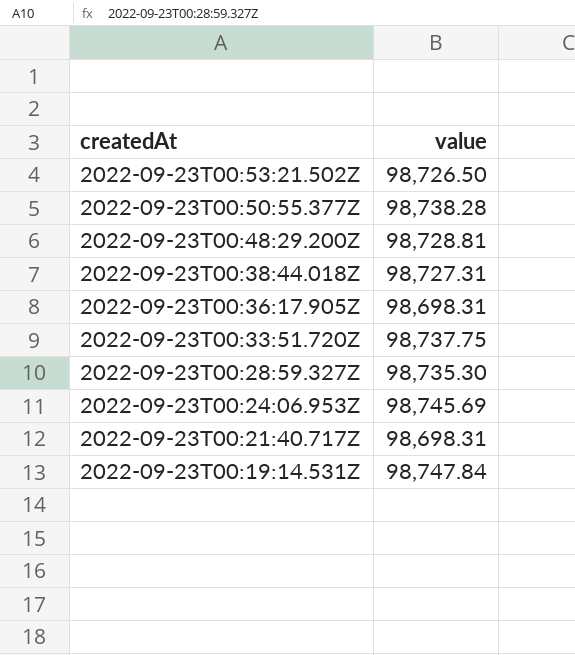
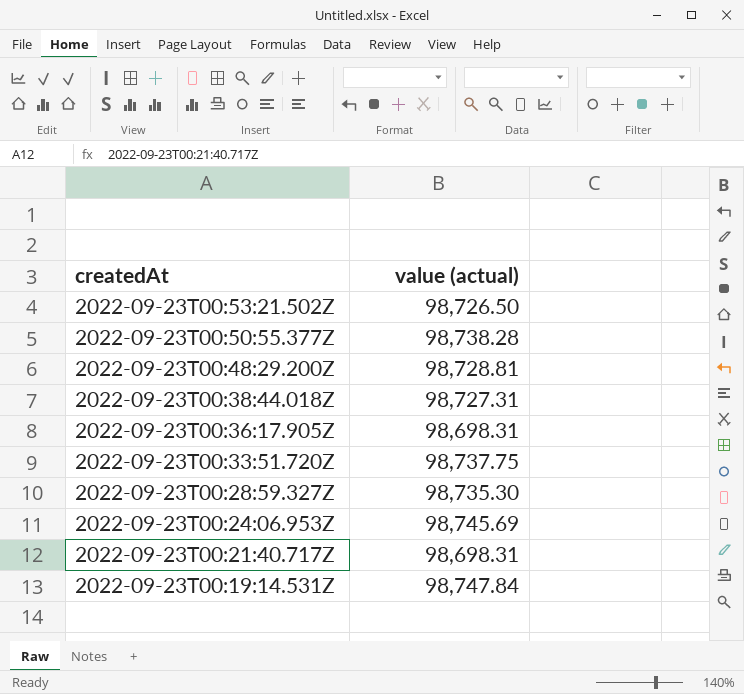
column name: value -> value (actual)

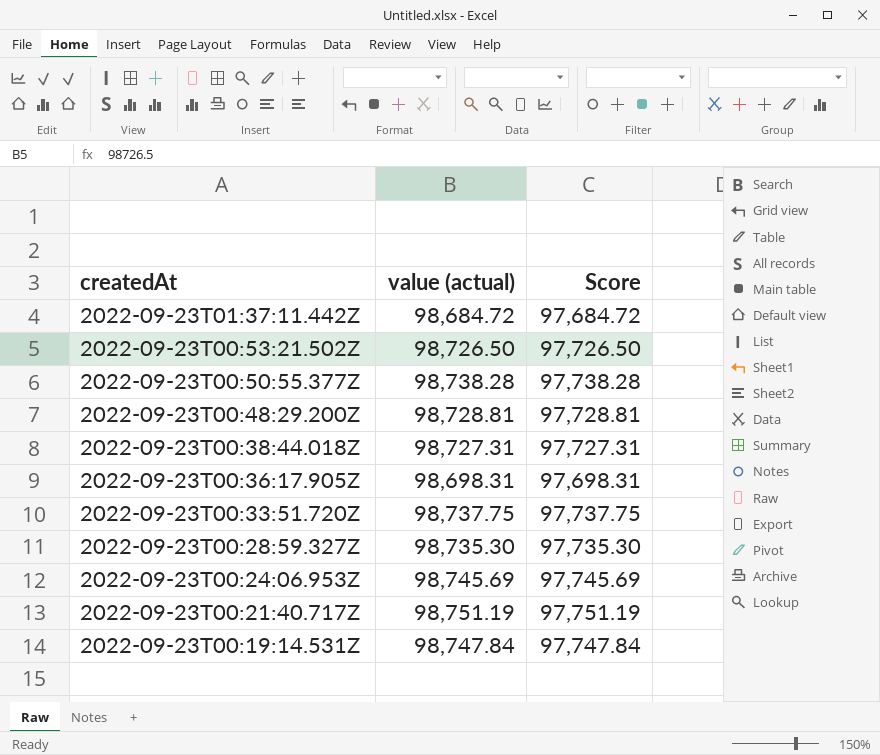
column Score | formula: none -> [value (actual)] - 1000
row 2022-09-23T01:37:11.442Z: none -> 98,684.72 | 97,684.72
2022-09-23T00:21:40.717Z | value (actual): 98,698.31 -> 98,751.19

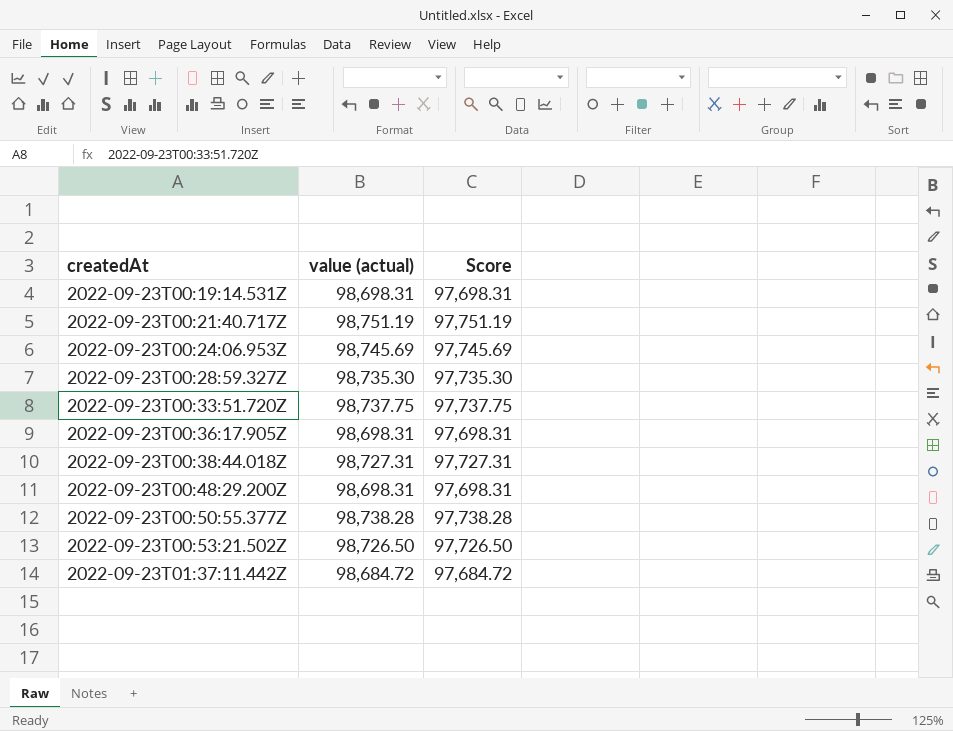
row order: createdAt descending -> createdAt ascending
2022-09-23T00:19:14.531Z | value (actual): 98,747.84 -> 98,698.31
2022-09-23T00:19:14.531Z | Score: 97,747.84 -> 97,698.31
2022-09-23T00:48:29.200Z | value (actual): 98,728.81 -> 98,698.31
2022-09-23T00:48:29.200Z | Score: 97,728.81 -> 97,698.31

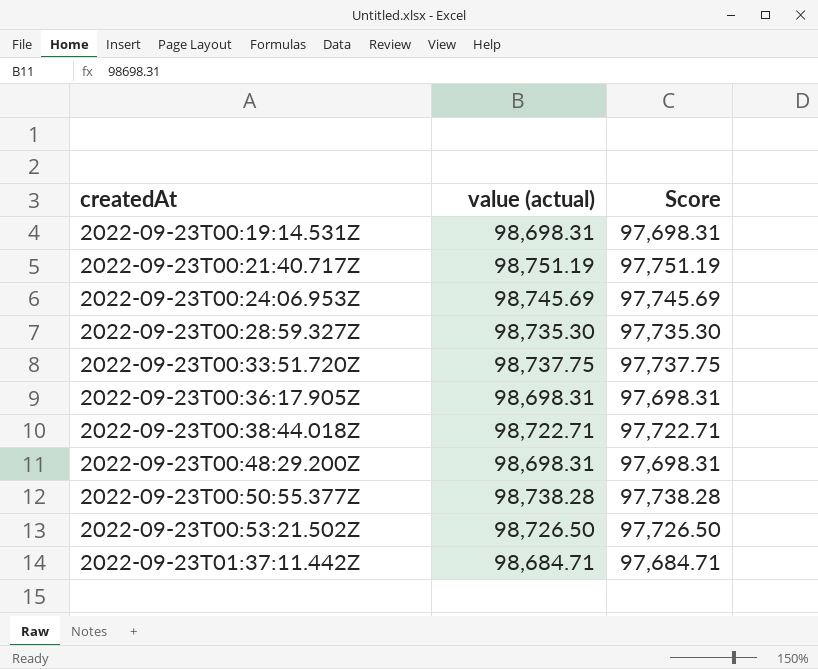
2022-09-23T00:38:44.018Z | value (actual): 98,727.31 -> 98,722.71
2022-09-23T00:38:44.018Z | Score: 97,727.31 -> 97,722.71
2022-09-23T01:37:11.442Z | value (actual): 98,684.72 -> 98,684.71
2022-09-23T01:37:11.442Z | Score: 97,684.72 -> 97,684.71

